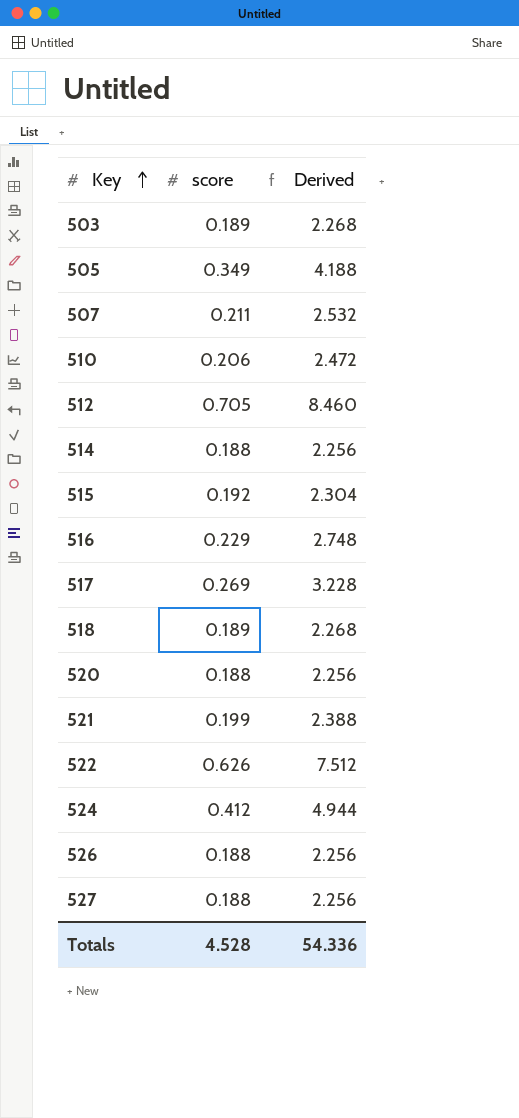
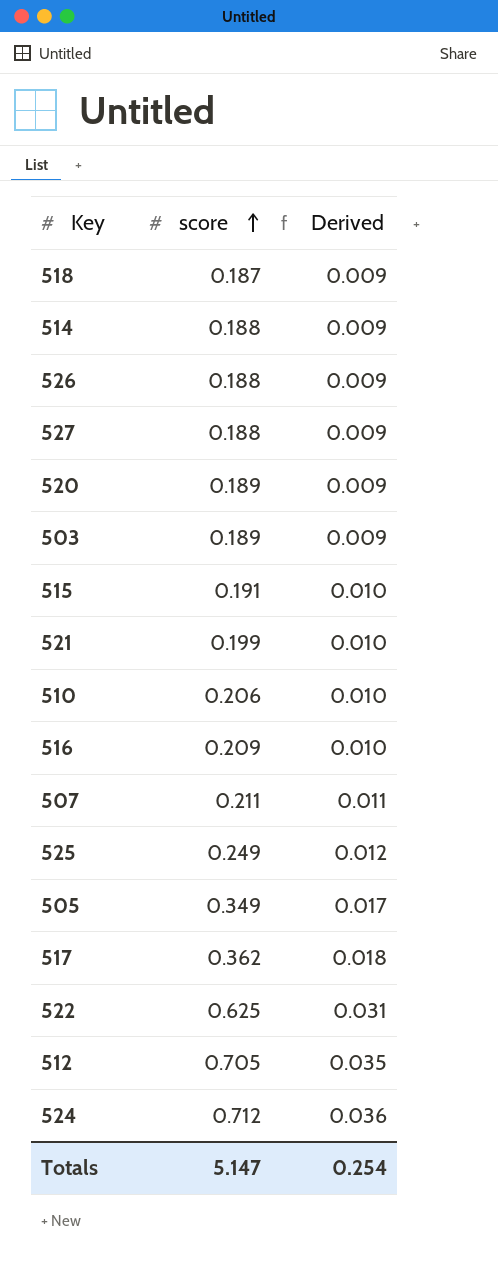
row order: Key ascending -> score ascending
column Derived | formula: [score] * 12 -> [score] * 0.05
518 | score: 0.189 -> 0.187
520 | score: 0.188 -> 0.189
515 | score: 0.192 -> 0.191
516 | score: 0.229 -> 0.209
row 525: none -> 0.249 | 0.012
517 | score: 0.269 -> 0.362
522 | score: 0.626 -> 0.625
524 | score: 0.412 -> 0.712
Totals | score: 4.528 -> 5.147
Totals | Derived: 54.336 -> 0.254

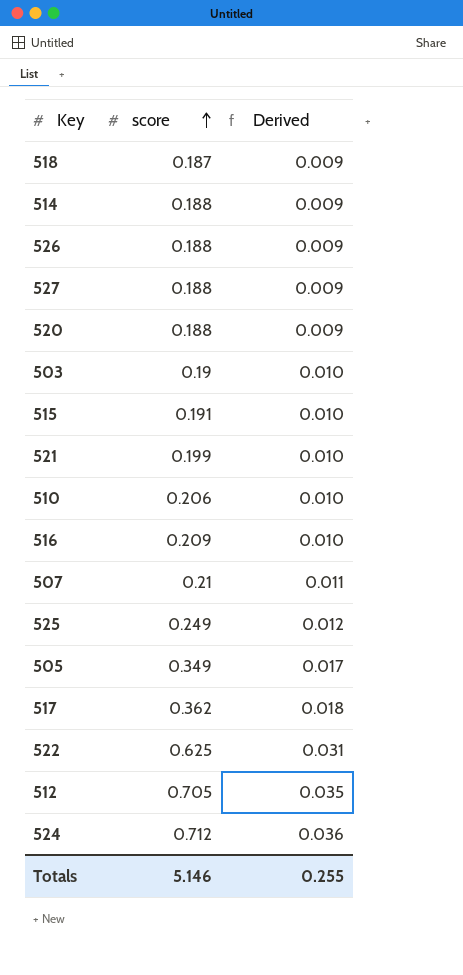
520 | score: 0.189 -> 0.188
503 | score: 0.189 -> 0.19
503 | Derived: 0.009 -> 0.010
507 | score: 0.211 -> 0.21
Totals | score: 5.147 -> 5.146
Totals | Derived: 0.254 -> 0.255

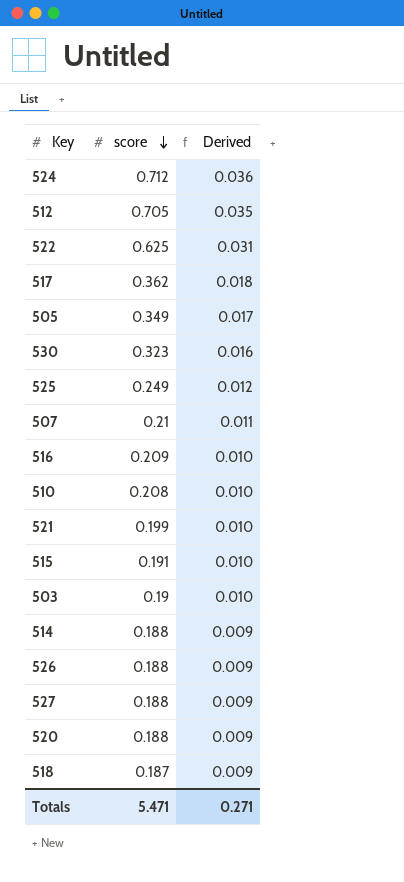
row order: score ascending -> score descending
row 530: none -> 0.323 | 0.016
510 | score: 0.206 -> 0.208
Totals | score: 5.146 -> 5.471
Totals | Derived: 0.255 -> 0.271

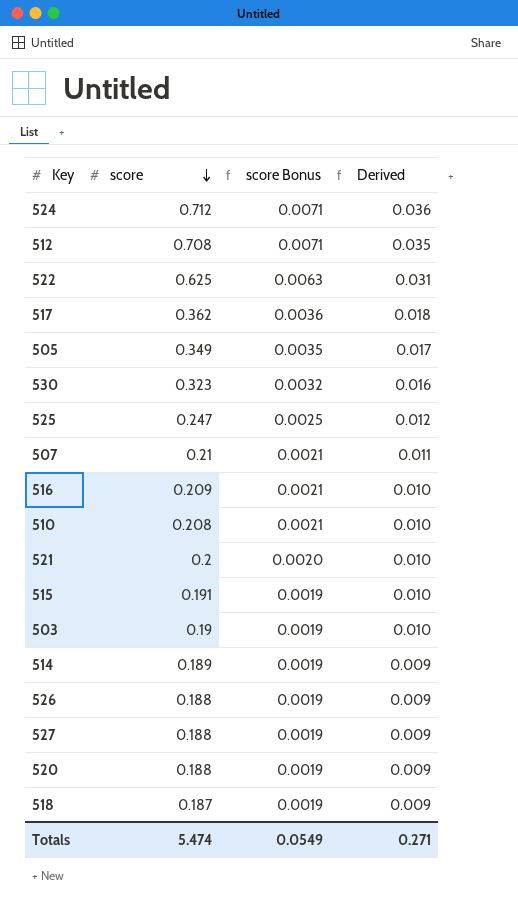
column score Bonus | formula: none -> [score] * 0.01
512 | score: 0.705 -> 0.708
525 | score: 0.249 -> 0.247
521 | score: 0.199 -> 0.2
514 | score: 0.188 -> 0.189
Totals | score: 5.471 -> 5.474

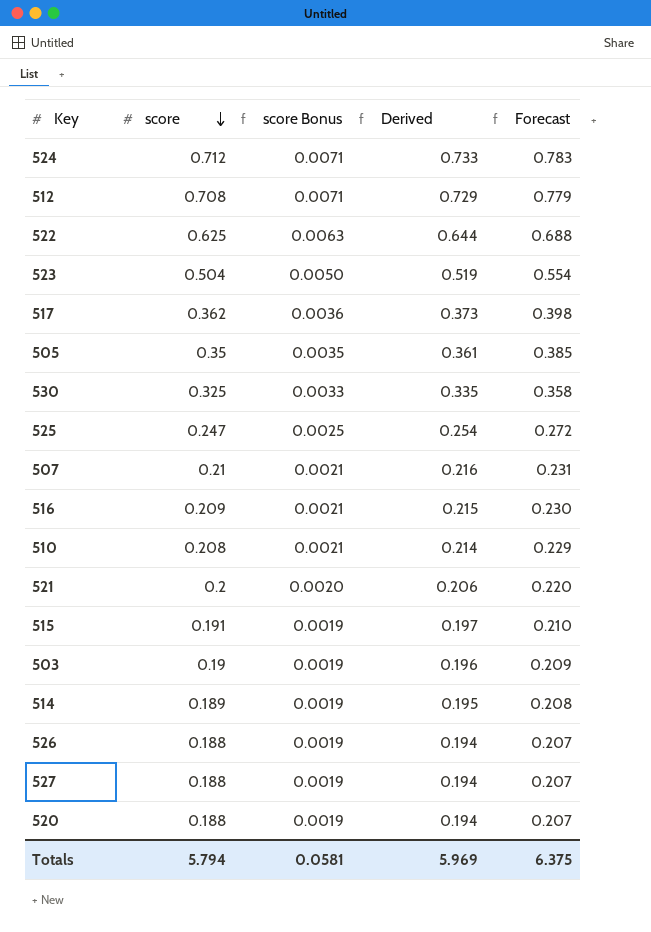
column Derived | formula: [score] * 0.05 -> [score] * 1.03
column Forecast | formula: none -> [score] * 1.1
row 518: 0.187 | 0.0019 | 0.009 -> none
row 523: none -> 0.504 | 0.0050 | 0.519 | 0.554
505 | score: 0.349 -> 0.35
530 | score: 0.323 -> 0.325
530 | score Bonus: 0.0032 -> 0.0033
Totals | score: 5.474 -> 5.794
Totals | score Bonus: 0.0549 -> 0.0581
Totals | Derived: 0.271 -> 5.969

